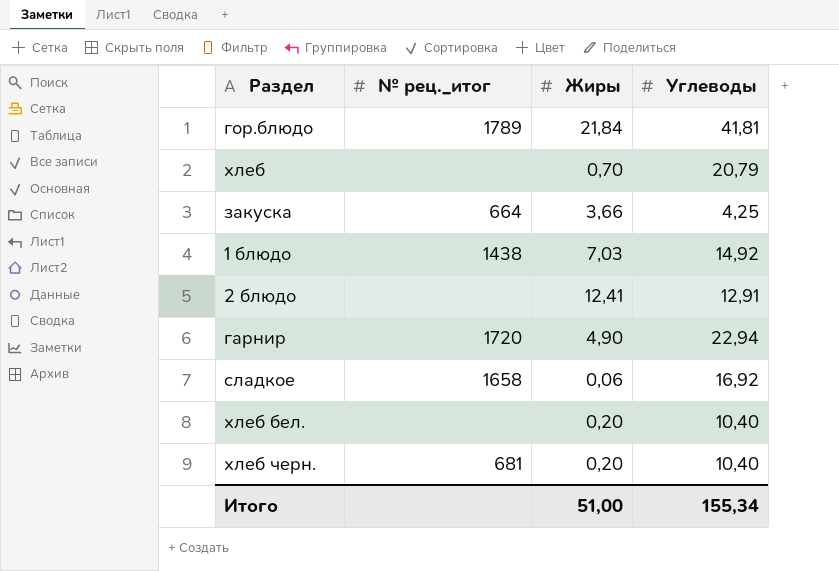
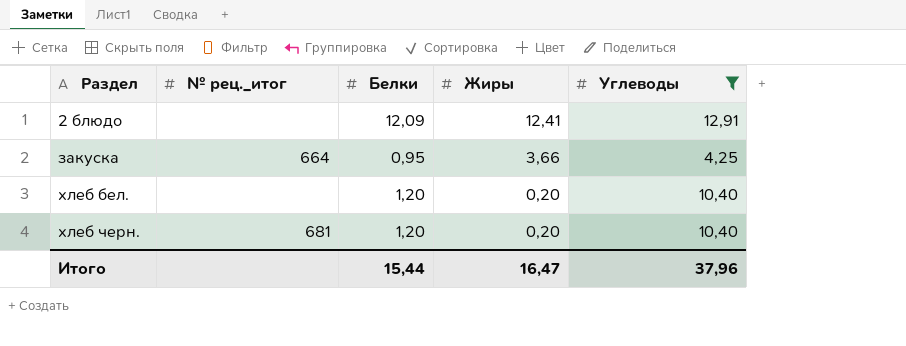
filter: none -> Углеводы <= 12,91
row order: none -> Раздел ascending
column Белки | position: none -> 3
Итого | Жиры: 51,00 -> 16,47
Итого | Углеводы: 155,34 -> 37,96

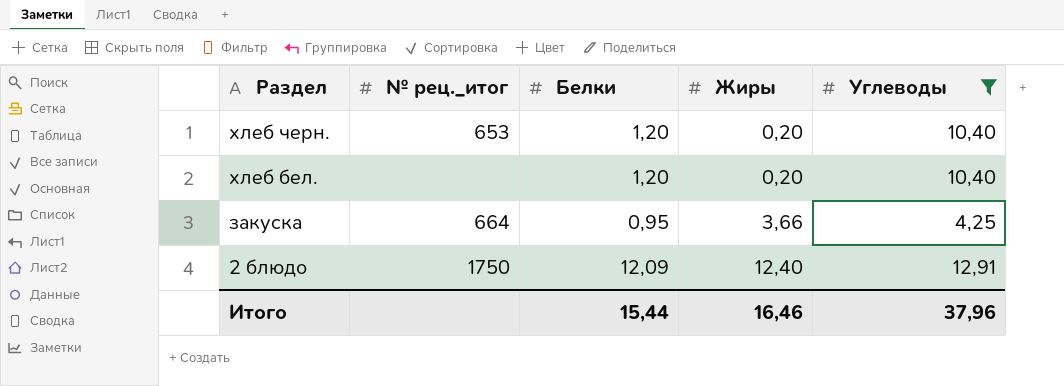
row order: Раздел ascending -> Раздел descending
хлеб черн. | № рец._итог: 681 -> 653
2 блюдо | № рец._итог: none -> 1750
2 блюдо | Жиры: 12,41 -> 12,40
Итого | Жиры: 16,47 -> 16,46

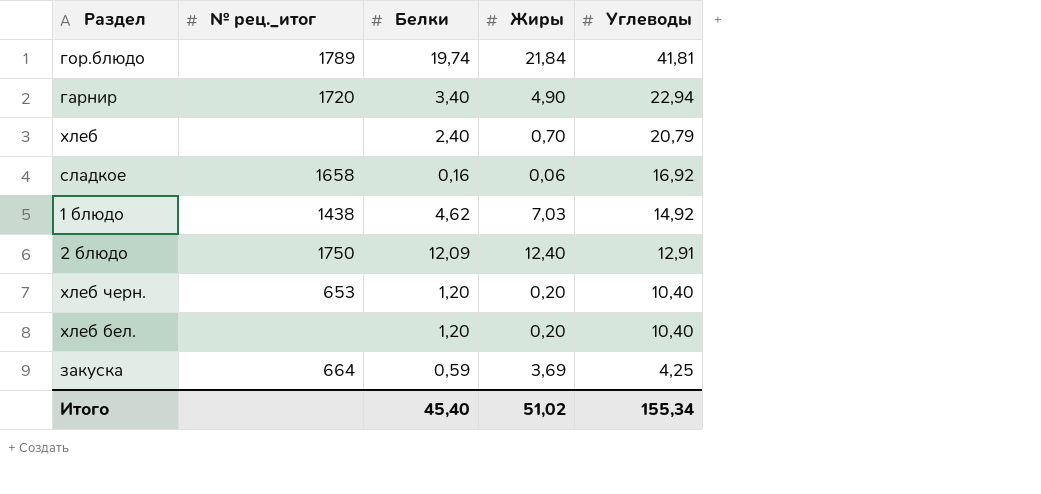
filter: Углеводы <= 12,91 -> none
row order: Раздел descending -> Углеводы descending
закуска | Белки: 0,95 -> 0,59
закуска | Жиры: 3,66 -> 3,69
Итого | Белки: 15,44 -> 45,40
Итого | Жиры: 16,46 -> 51,02
Итого | Углеводы: 37,96 -> 155,34

